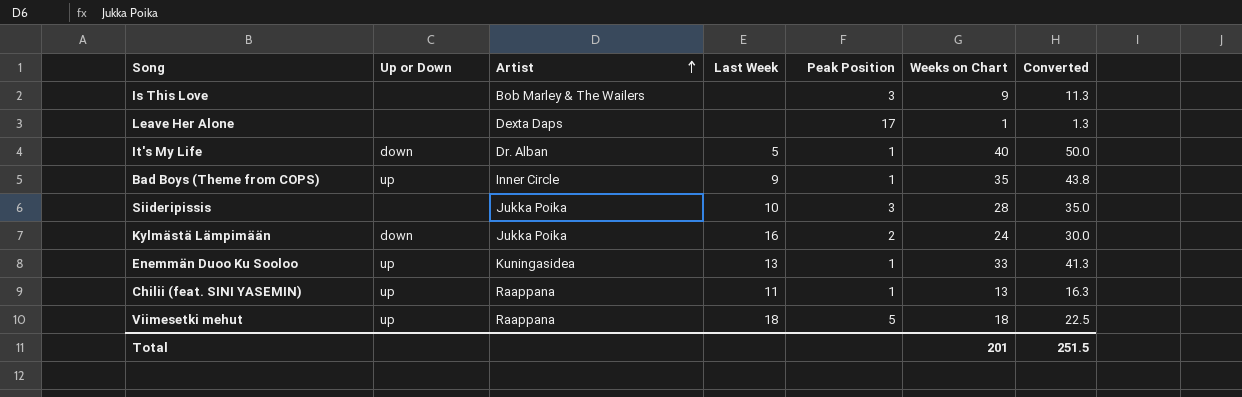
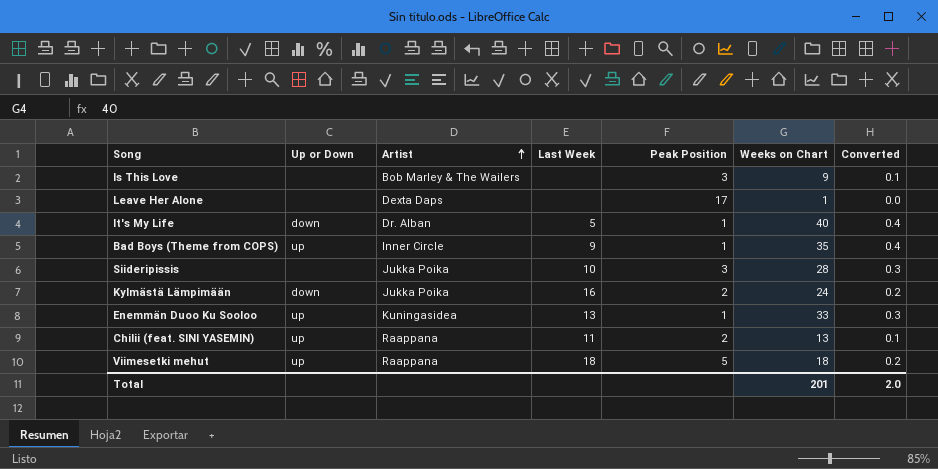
column Converted | formula: [Weeks on Chart] * 1.25 -> [Weeks on Chart] * 0.01
Chilii (feat. SINI YASEMIN) | Peak Position: 1 -> 2
Total | Converted: 251.5 -> 2.0

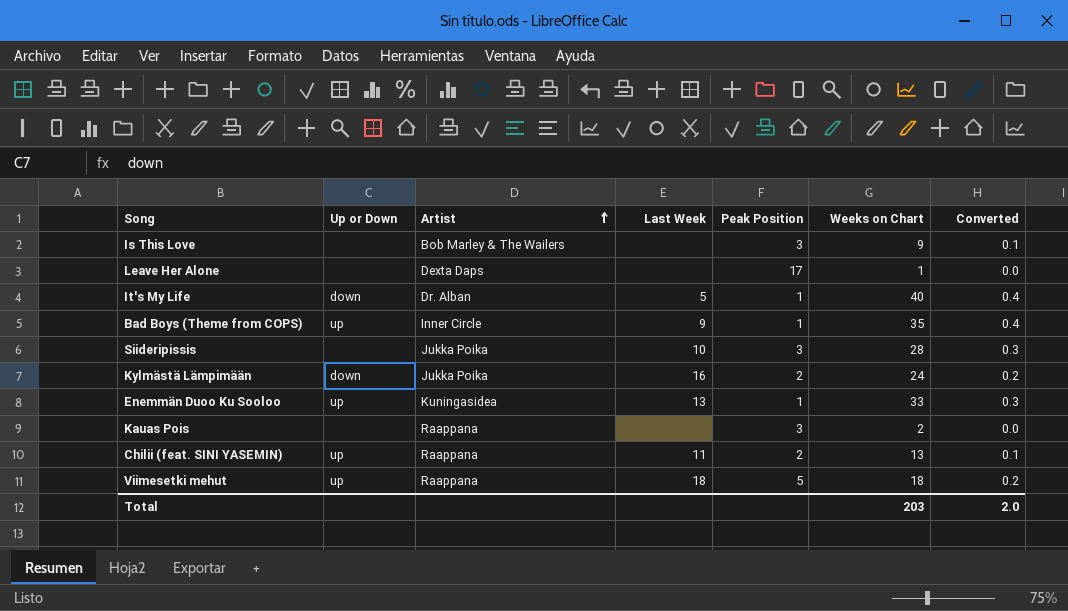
row Kauas Pois: none -> none | Raappana | none | 3 | 2 | 0.0
Total | Weeks on Chart: 201 -> 203

